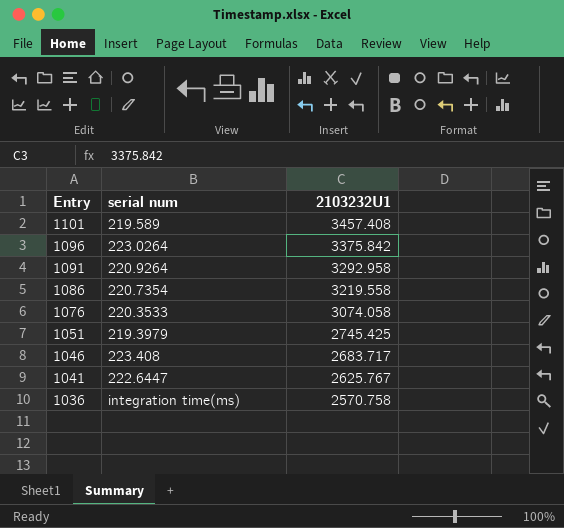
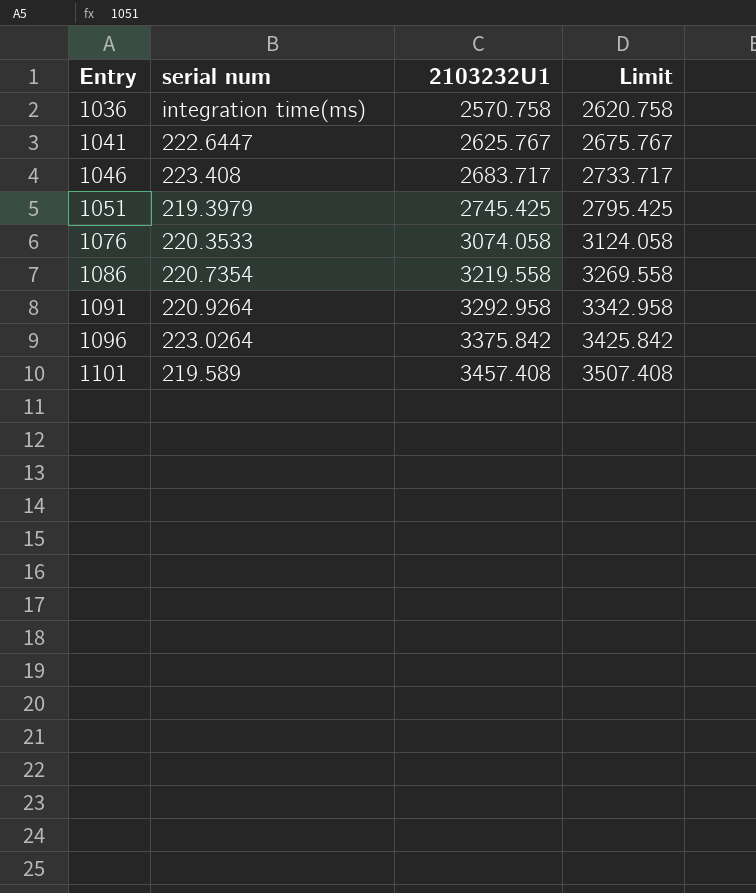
row order: Entry descending -> Entry ascending
column Limit | formula: none -> [2103232U1] + 50

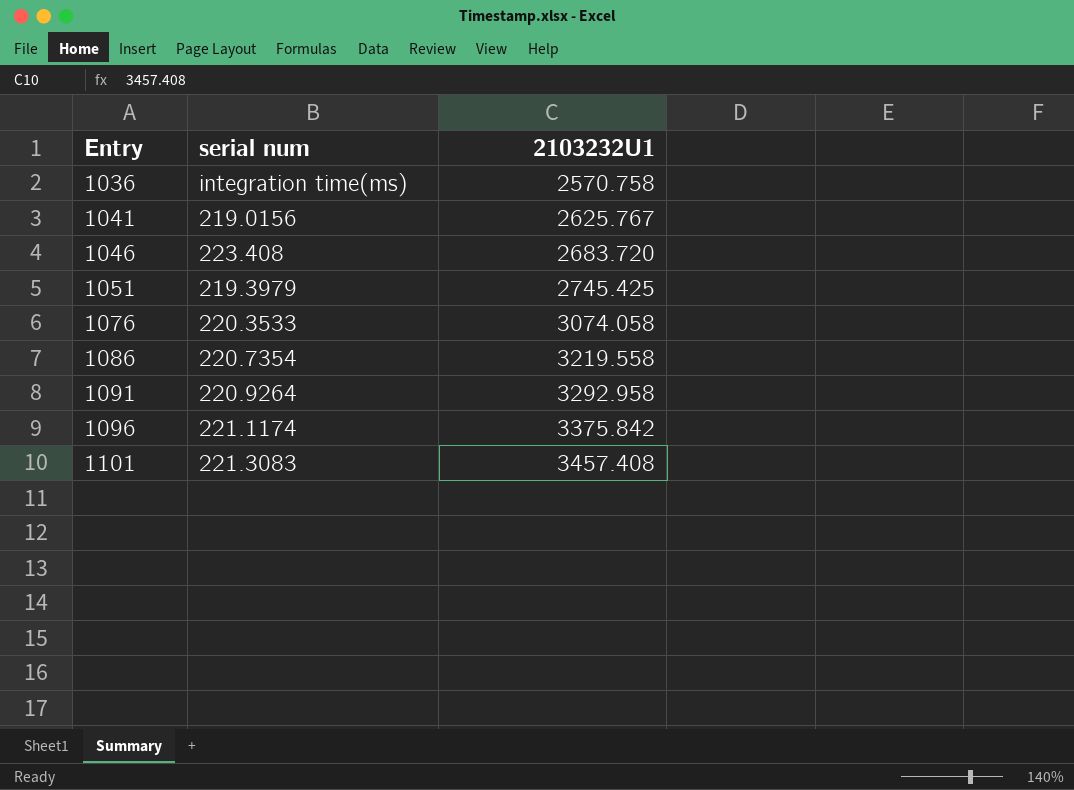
column Limit | formula: [2103232U1] + 50 -> none
1041 | serial num: 222.6447 -> 219.0156
1046 | 2103232U1: 2683.717 -> 2683.720
1096 | serial num: 223.0264 -> 221.1174
1101 | serial num: 219.589 -> 221.3083

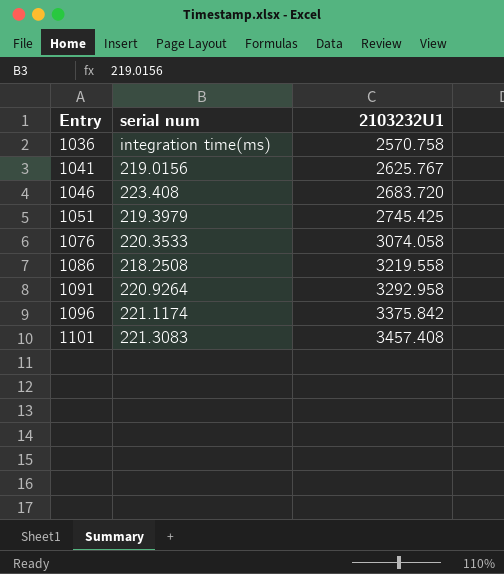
1086 | serial num: 220.7354 -> 218.2508

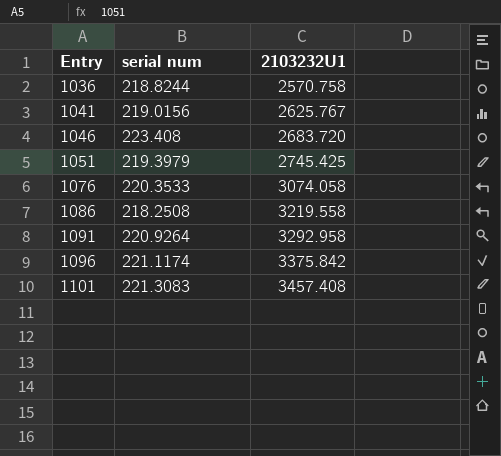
1036 | serial num: integration time(ms) -> 218.8244

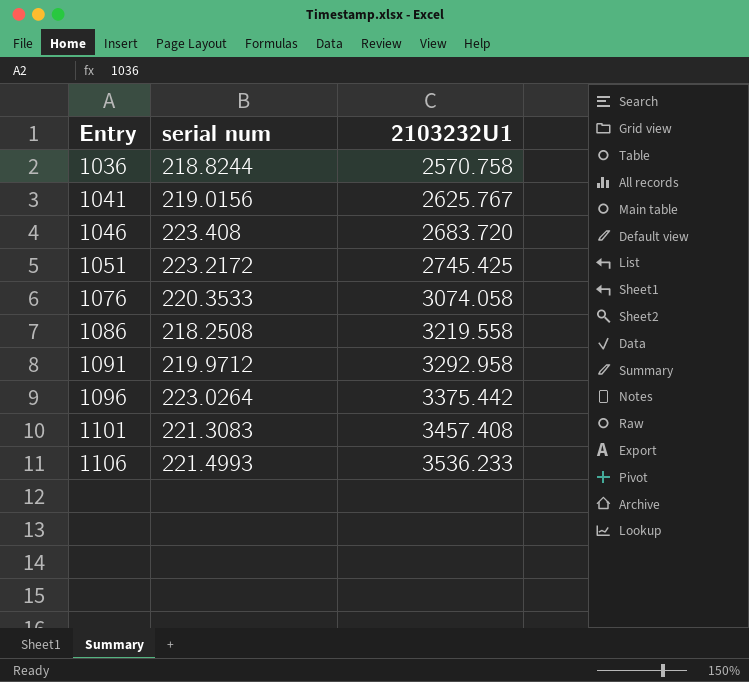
1051 | serial num: 219.3979 -> 223.2172
1091 | serial num: 220.9264 -> 219.9712
1096 | serial num: 221.1174 -> 223.0264
1096 | 2103232U1: 3375.842 -> 3375.442
row 1106: none -> 221.4993 | 3536.233

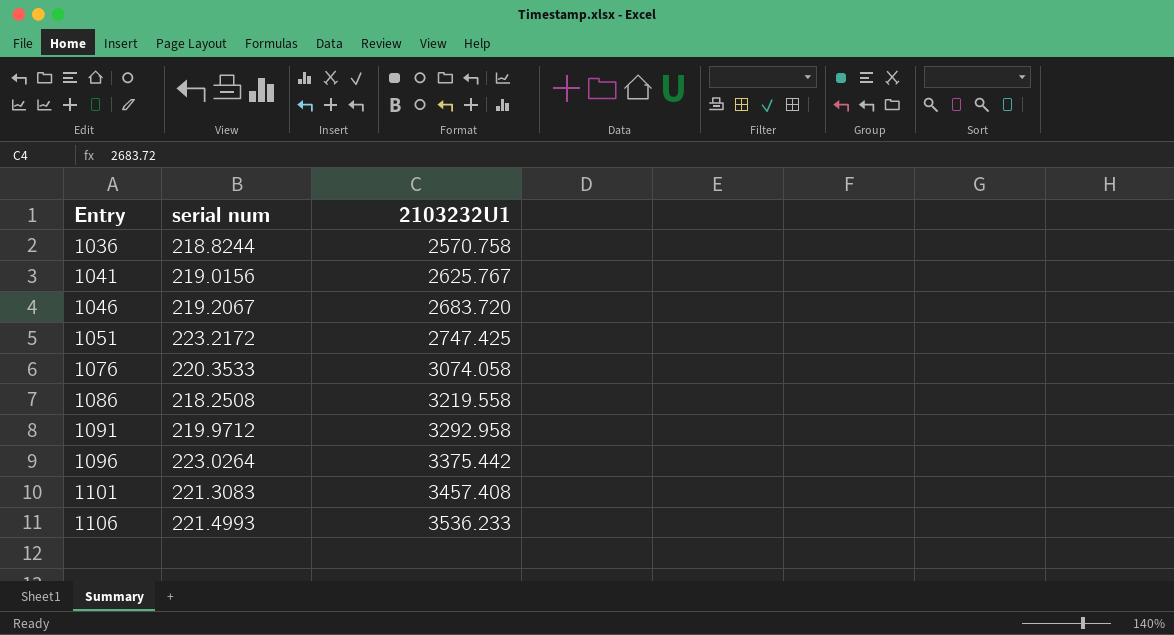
1046 | serial num: 223.408 -> 219.2067
1051 | 2103232U1: 2745.425 -> 2747.425

